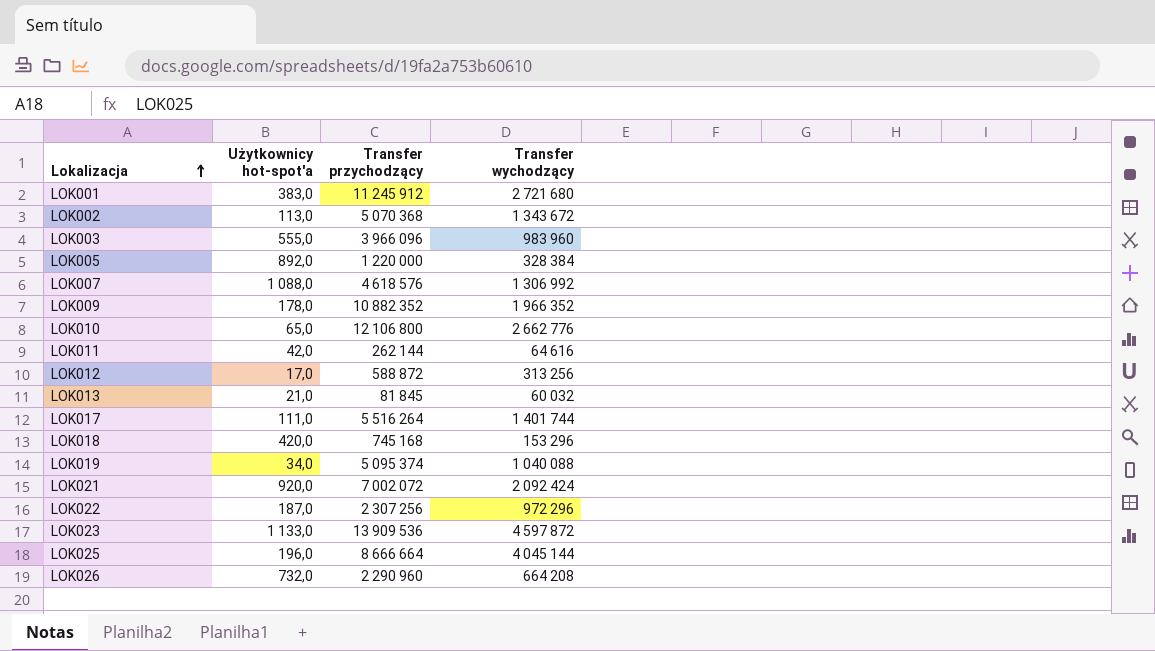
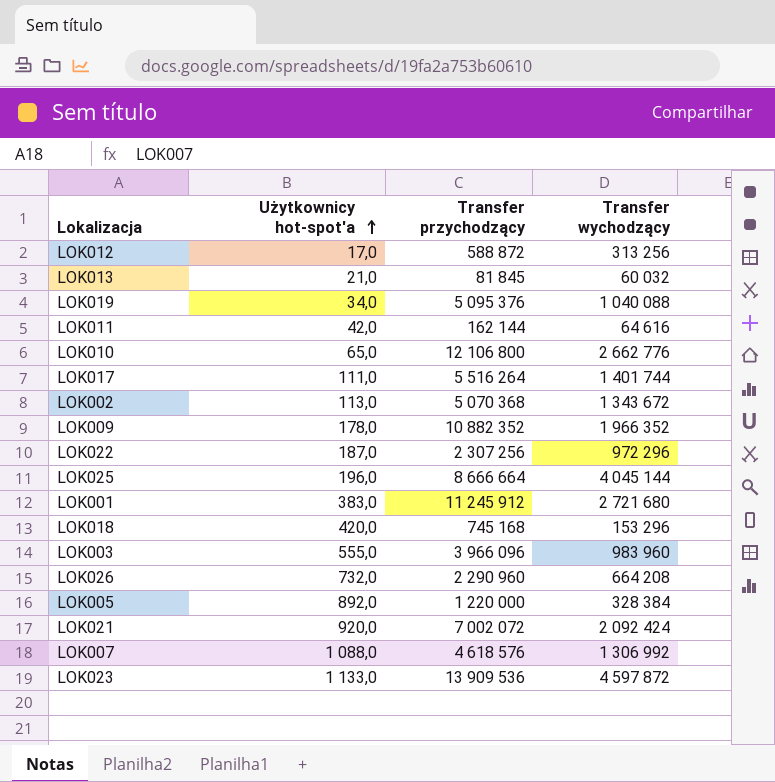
row order: Lokalizacja ascending -> Użytkownicy hot-spot'a ascending
LOK019 | Transfer przychodzący: 5 095 374 -> 5 095 376
LOK011 | Transfer przychodzący: 262 144 -> 162 144

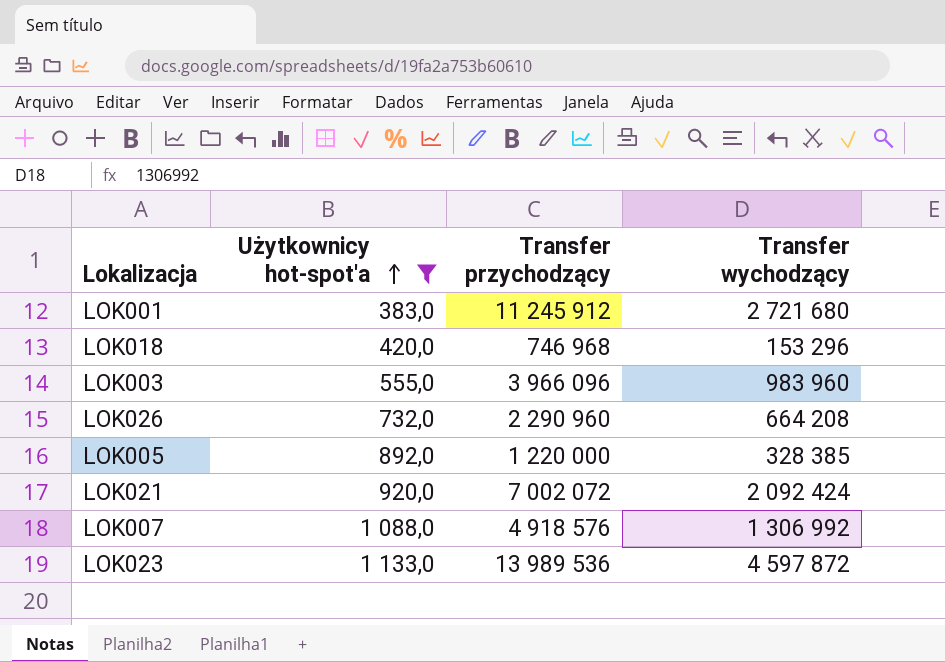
filter: none -> Użytkownicy hot-spot'a >= 383,0
LOK018 | Transfer przychodzący: 745 168 -> 746 968
LOK005 | Transfer wychodzący: 328 384 -> 328 385
LOK007 | Transfer przychodzący: 4 618 576 -> 4 918 576
LOK023 | Transfer przychodzący: 13 909 536 -> 13 989 536

